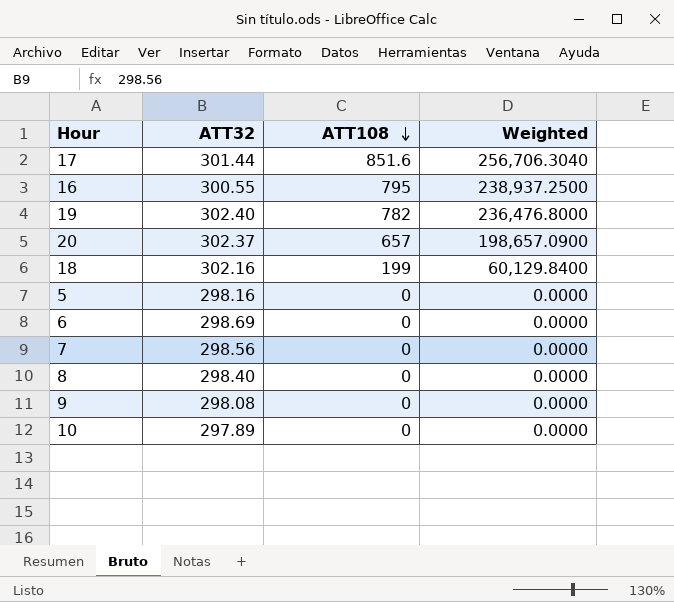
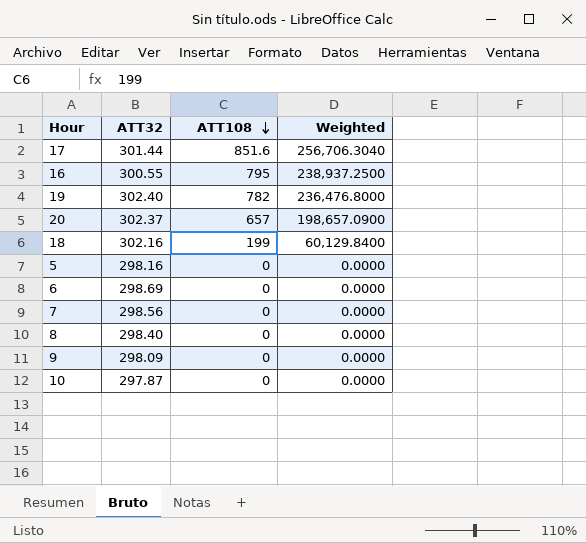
9 | ATT32: 298.08 -> 298.09
10 | ATT32: 297.89 -> 297.87

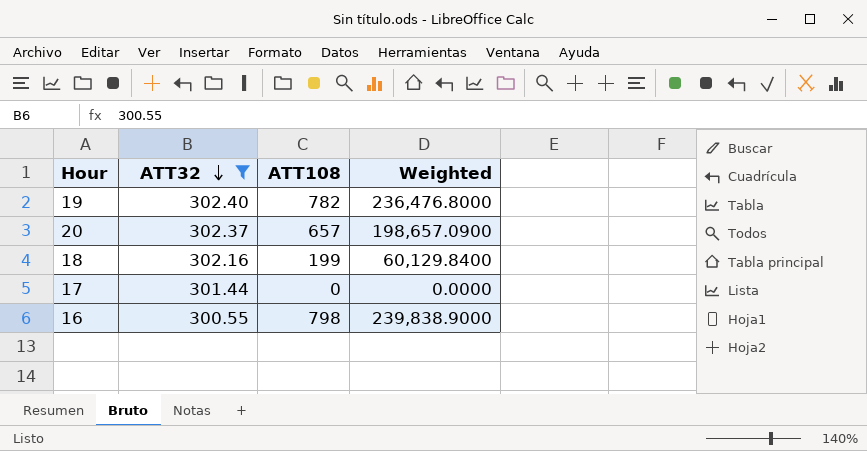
filter: none -> ATT32 >= 300.55
row order: ATT108 descending -> ATT32 descending
17 | ATT108: 851.6 -> 0
17 | Weighted: 256,706.3040 -> 0.0000
16 | ATT108: 795 -> 798
16 | Weighted: 238,937.2500 -> 239,838.9000

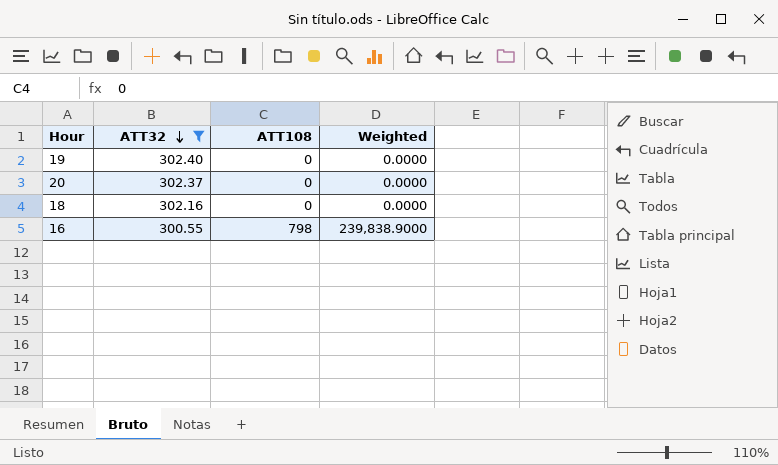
row 17: 301.44 | 0 | 0.0000 -> none
19 | ATT108: 782 -> 0
19 | Weighted: 236,476.8000 -> 0.0000
20 | ATT108: 657 -> 0
20 | Weighted: 198,657.0900 -> 0.0000
18 | ATT108: 199 -> 0
18 | Weighted: 60,129.8400 -> 0.0000

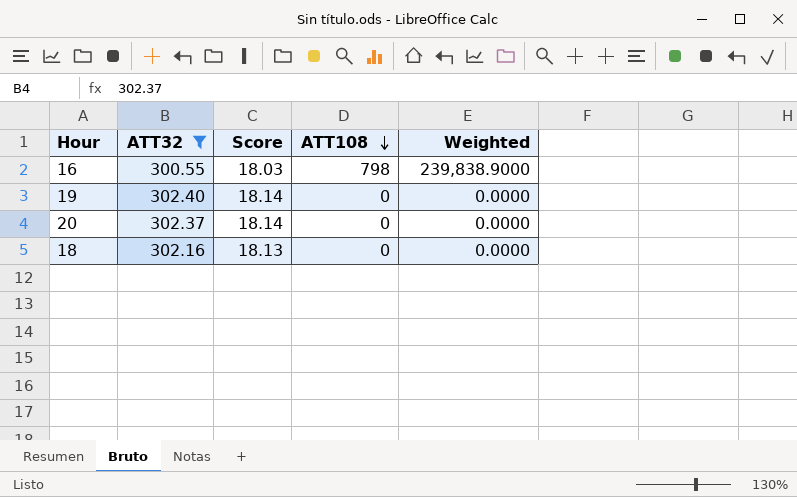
row order: ATT32 descending -> ATT108 descending
column Score | formula: none -> [ATT32] * 0.06

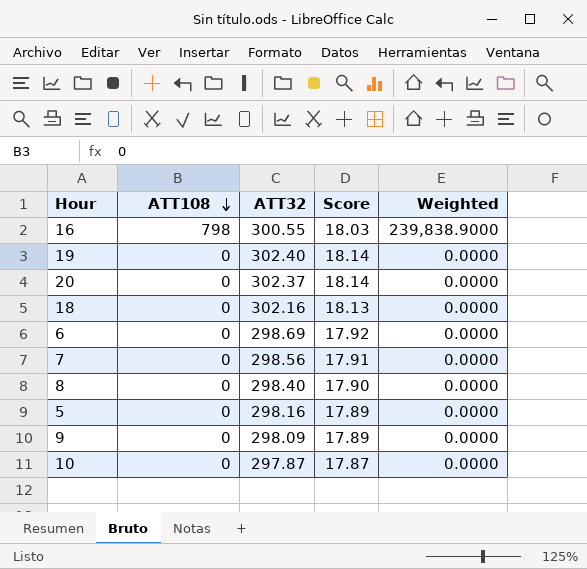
filter: ATT32 >= 300.55 -> none
column ATT108 | position: 4 -> 2

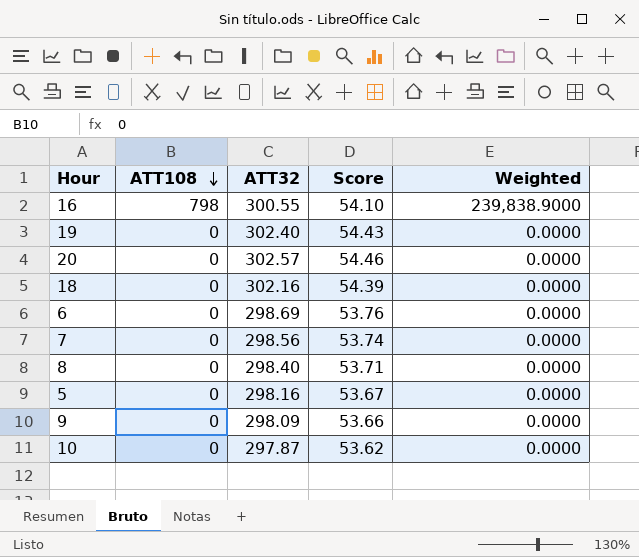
column Score | formula: [ATT32] * 0.06 -> [ATT32] * 0.18
20 | ATT32: 302.37 -> 302.57

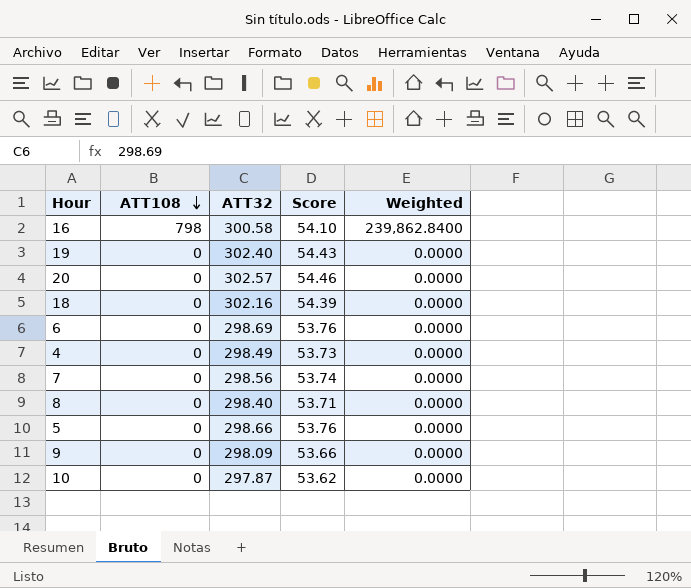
16 | ATT32: 300.55 -> 300.58
16 | Weighted: 239,838.9000 -> 239,862.8400
row 4: none -> 0 | 298.49 | 53.73 | 0.0000
5 | ATT32: 298.16 -> 298.66
5 | Score: 53.67 -> 53.76

